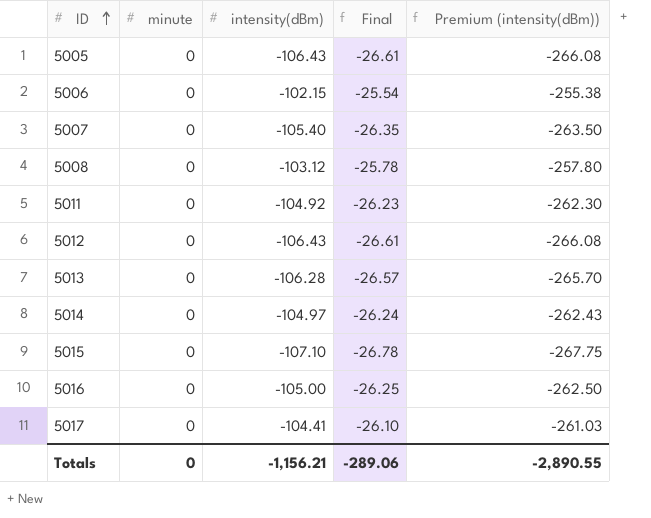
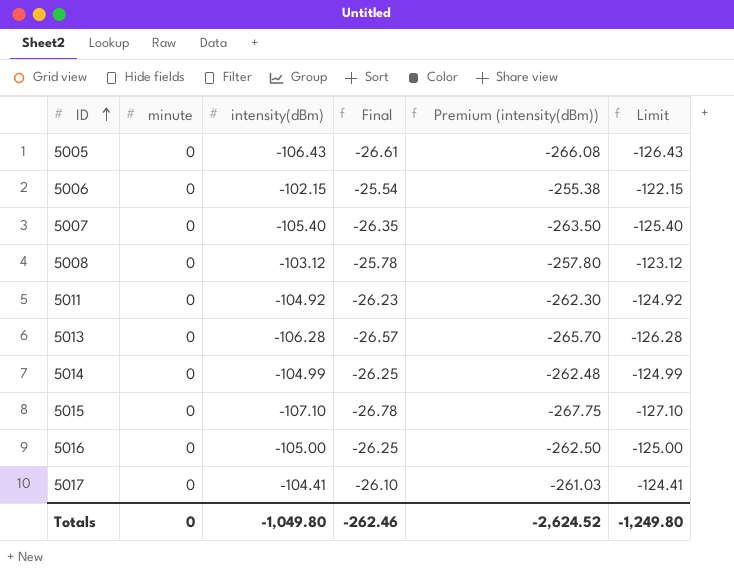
column Limit | formula: none -> [intensity(dBm)] - 20
row 5012: 0 | -106.43 | -26.61 | -266.08 -> none
5014 | intensity(dBm): -104.97 -> -104.99
5014 | Final: -26.24 -> -26.25
5014 | Premium (intensity(dBm)): -262.43 -> -262.48
Totals | intensity(dBm): -1,156.21 -> -1,049.80
Totals | Final: -289.06 -> -262.46
Totals | Premium (intensity(dBm)): -2,890.55 -> -2,624.52

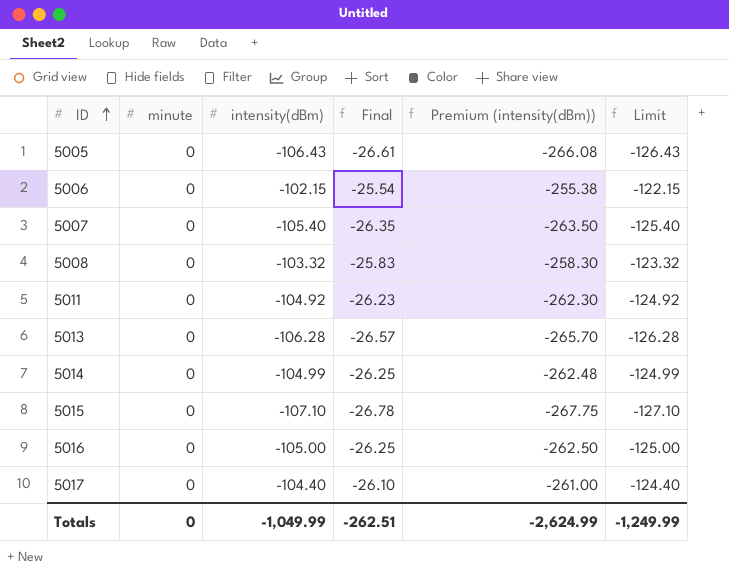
5008 | intensity(dBm): -103.12 -> -103.32
5008 | Final: -25.78 -> -25.83
5008 | Premium (intensity(dBm)): -257.80 -> -258.30
5008 | Limit: -123.12 -> -123.32
5017 | intensity(dBm): -104.41 -> -104.40
5017 | Premium (intensity(dBm)): -261.03 -> -261.00
5017 | Limit: -124.41 -> -124.40
Totals | intensity(dBm): -1,049.80 -> -1,049.99
Totals | Final: -262.46 -> -262.51
Totals | Premium (intensity(dBm)): -2,624.52 -> -2,624.99
Totals | Limit: -1,249.80 -> -1,249.99

